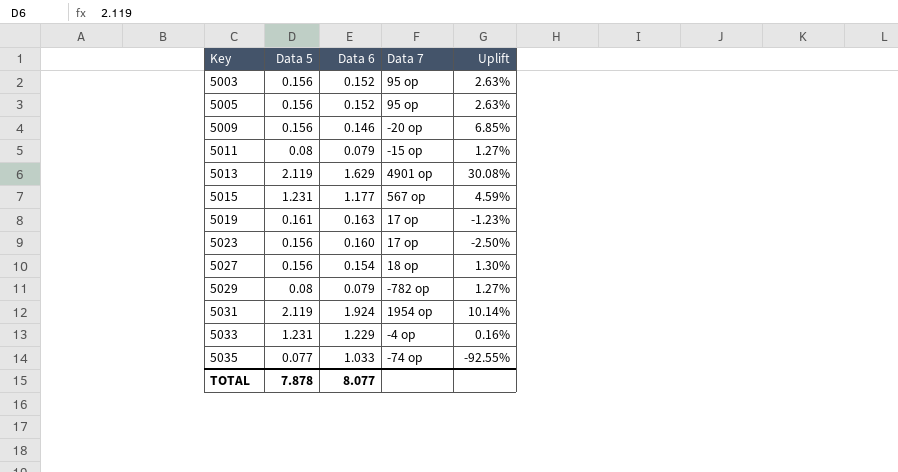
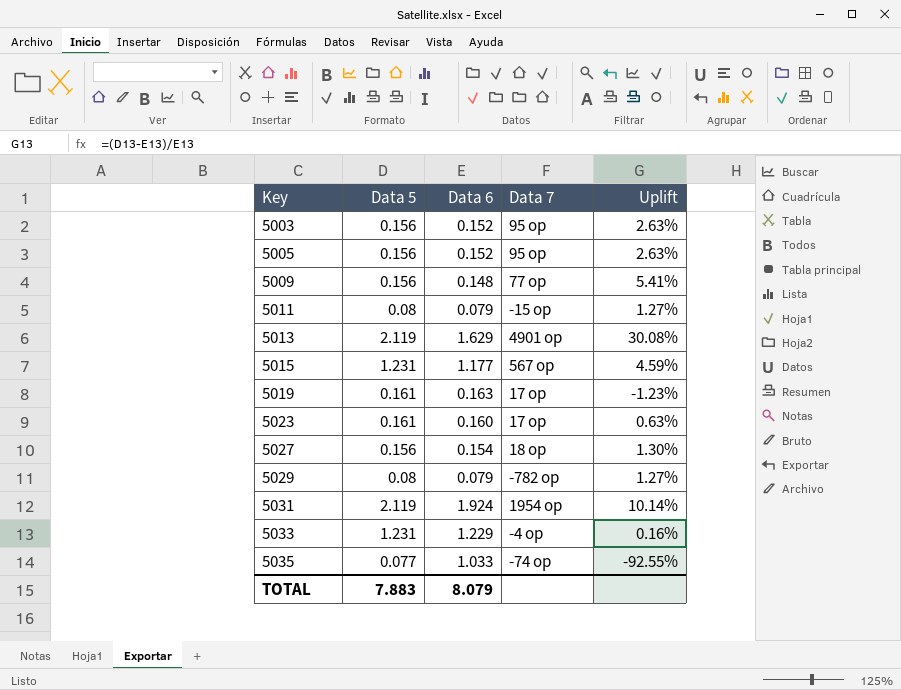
5009 | Data 6: 0.146 -> 0.148
5009 | Data 7: -20 op -> 77 op
5009 | Uplift: 6.85% -> 5.41%
5023 | Data 5: 0.156 -> 0.161
5023 | Uplift: -2.50% -> 0.63%
TOTAL | Data 5: 7.878 -> 7.883
TOTAL | Data 6: 8.077 -> 8.079

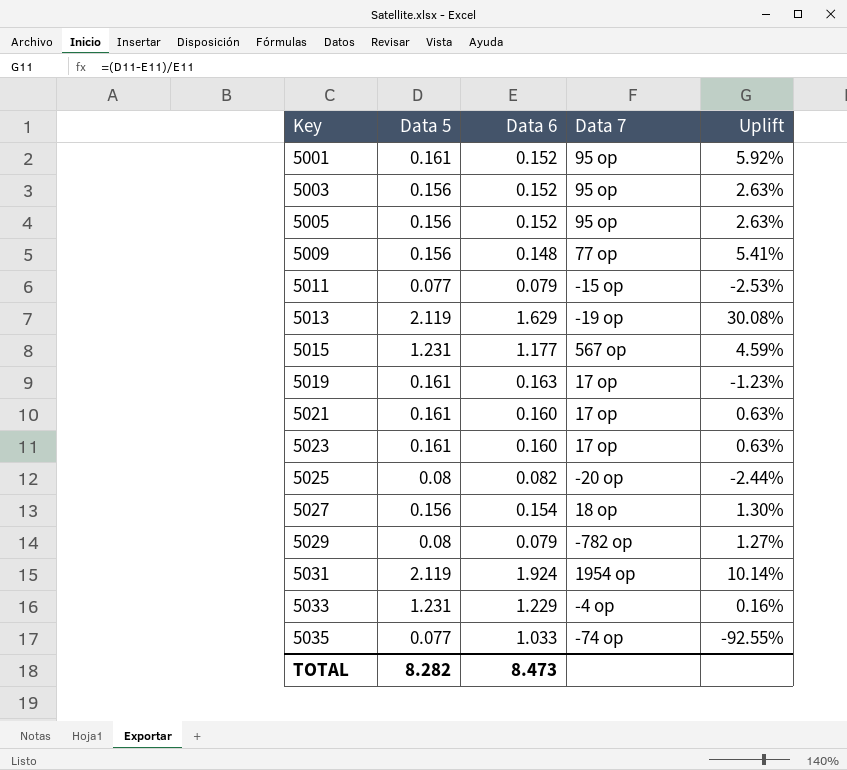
row 5001: none -> 0.161 | 0.152 | 95 op | 5.92%
5011 | Data 5: 0.08 -> 0.077
5011 | Uplift: 1.27% -> -2.53%
5013 | Data 7: 4901 op -> -19 op
row 5021: none -> 0.161 | 0.160 | 17 op | 0.63%
row 5025: none -> 0.08 | 0.082 | -20 op | -2.44%
TOTAL | Data 5: 7.883 -> 8.282
TOTAL | Data 6: 8.079 -> 8.473

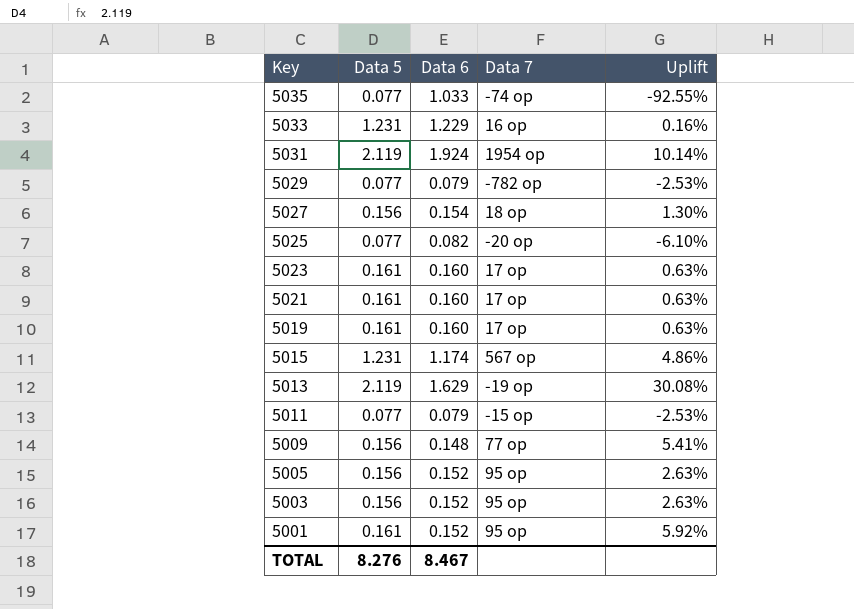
row order: Key ascending -> Key descending
5033 | Data 7: -4 op -> 16 op
5029 | Data 5: 0.08 -> 0.077
5029 | Uplift: 1.27% -> -2.53%
5025 | Data 5: 0.08 -> 0.077
5025 | Uplift: -2.44% -> -6.10%
5019 | Data 6: 0.163 -> 0.160
5019 | Uplift: -1.23% -> 0.63%
5015 | Data 6: 1.177 -> 1.174
5015 | Uplift: 4.59% -> 4.86%
TOTAL | Data 5: 8.282 -> 8.276
TOTAL | Data 6: 8.473 -> 8.467

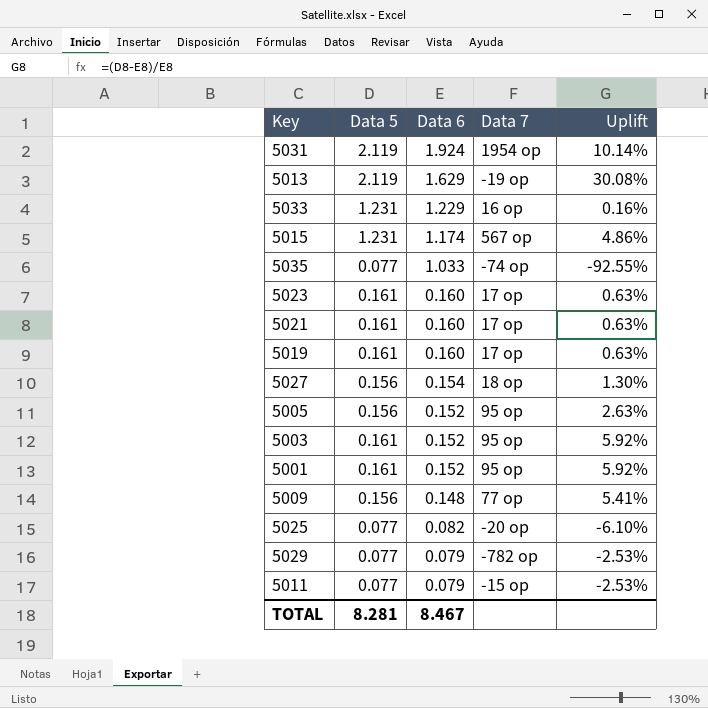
row order: Key descending -> Data 6 descending
5003 | Data 5: 0.156 -> 0.161
5003 | Uplift: 2.63% -> 5.92%
TOTAL | Data 5: 8.276 -> 8.281

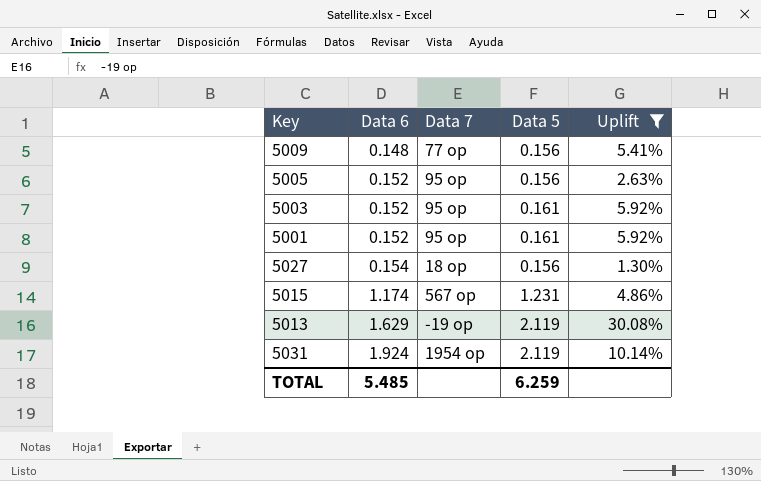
filter: none -> Uplift >= 1.30%
row order: Data 6 descending -> Data 6 ascending
column Data 5 | position: 2 -> 4
TOTAL | Data 6: 8.467 -> 5.485
TOTAL | Data 5: 8.281 -> 6.259

